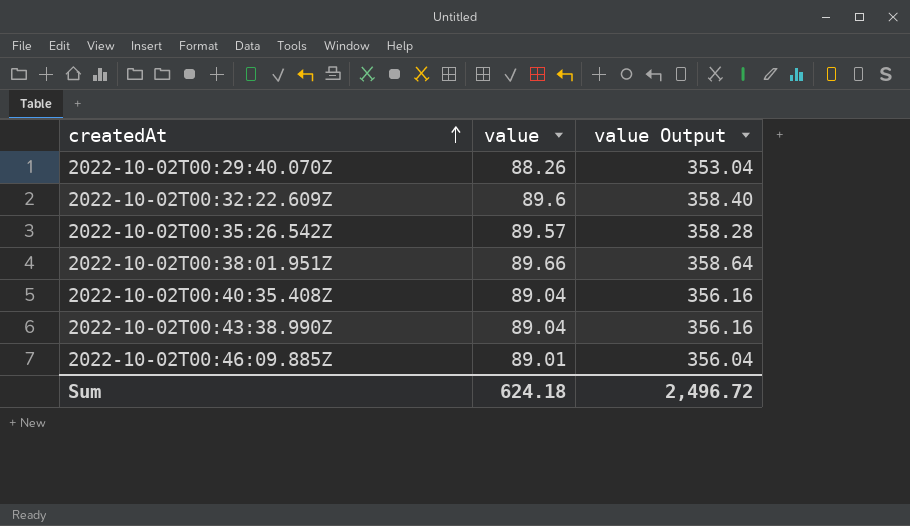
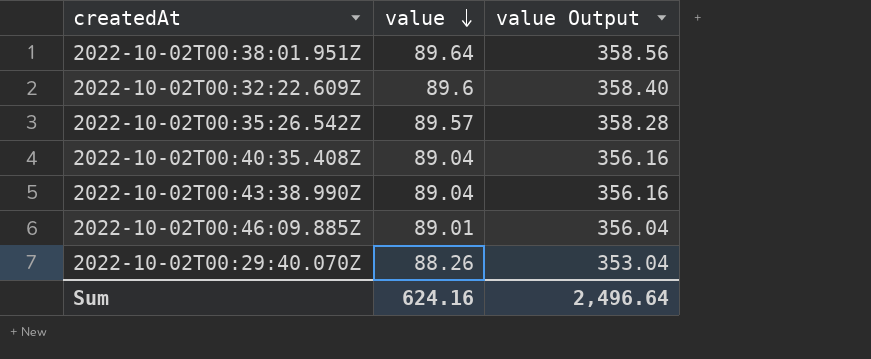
row order: createdAt ascending -> value descending
2022-10-02T00:38:01.951Z | value: 89.66 -> 89.64
2022-10-02T00:38:01.951Z | value Output: 358.64 -> 358.56
Sum | value: 624.18 -> 624.16
Sum | value Output: 2,496.72 -> 2,496.64

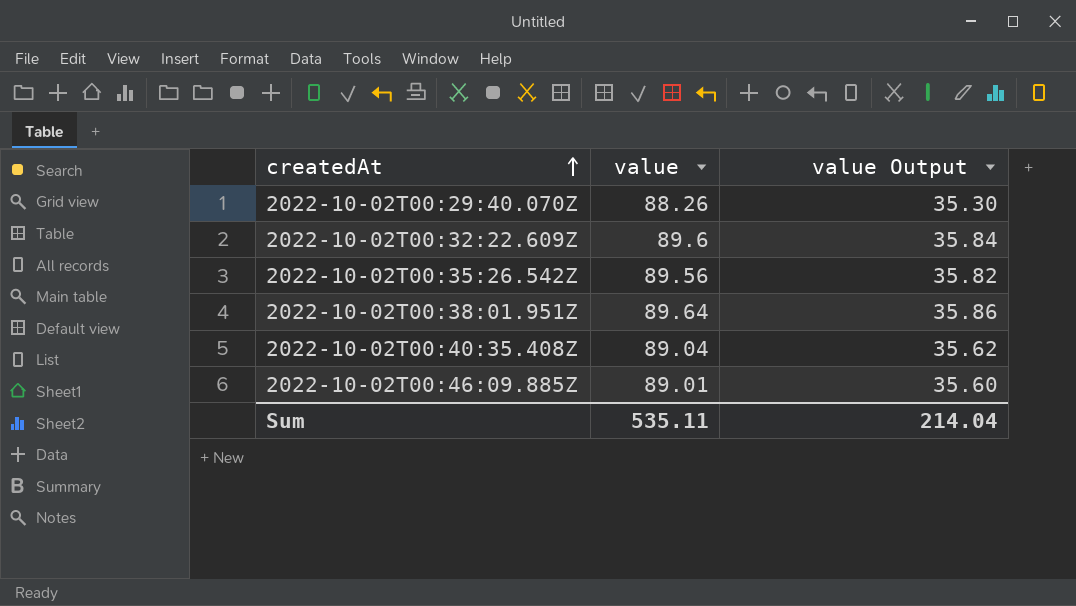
row order: value descending -> createdAt ascending
column value Output | formula: [value] * 4 -> [value] * 0.4
row 2022-10-02T00:43:38.990Z: 89.04 | 356.16 -> none
2022-10-02T00:35:26.542Z | value: 89.57 -> 89.56
Sum | value: 624.16 -> 535.11
Sum | value Output: 2,496.64 -> 214.04

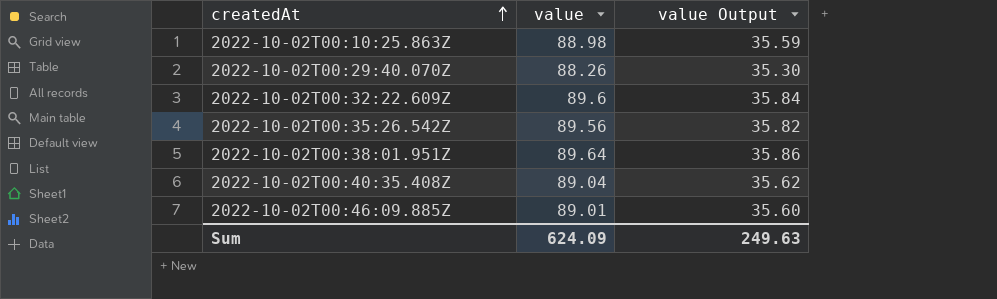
row 2022-10-02T00:10:25.863Z: none -> 88.98 | 35.59
Sum | value: 535.11 -> 624.09
Sum | value Output: 214.04 -> 249.63

